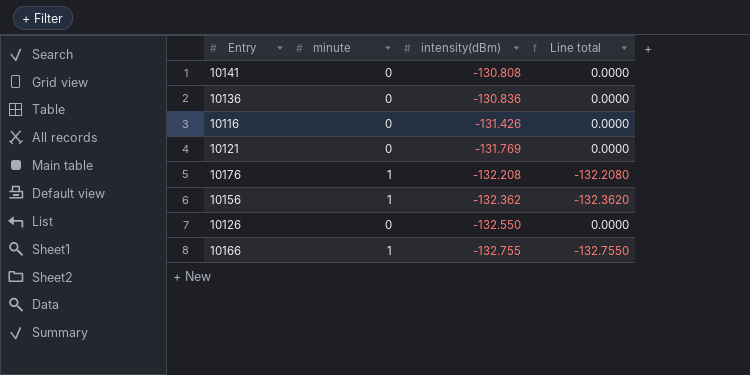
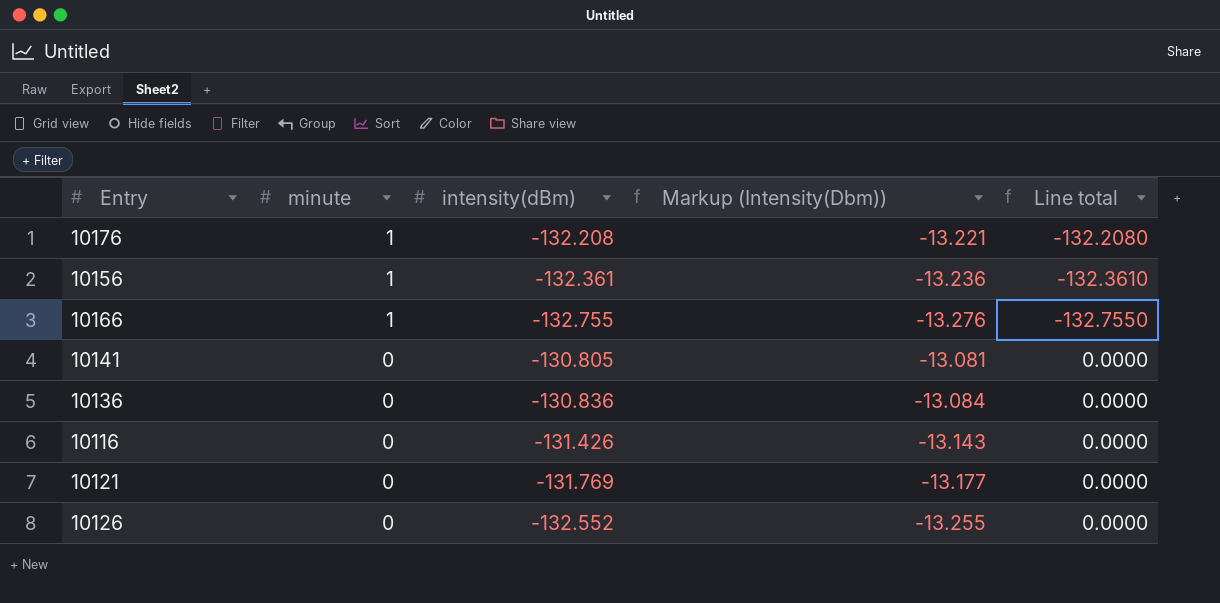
row order: intensity(dBm) descending -> minute descending
column Markup (Intensity(Dbm)) | formula: none -> [intensity(dBm)] * 0.1
10156 | intensity(dBm): -132.362 -> -132.361
10156 | Line total: -132.3620 -> -132.3610
10141 | intensity(dBm): -130.808 -> -130.805
10126 | intensity(dBm): -132.550 -> -132.552

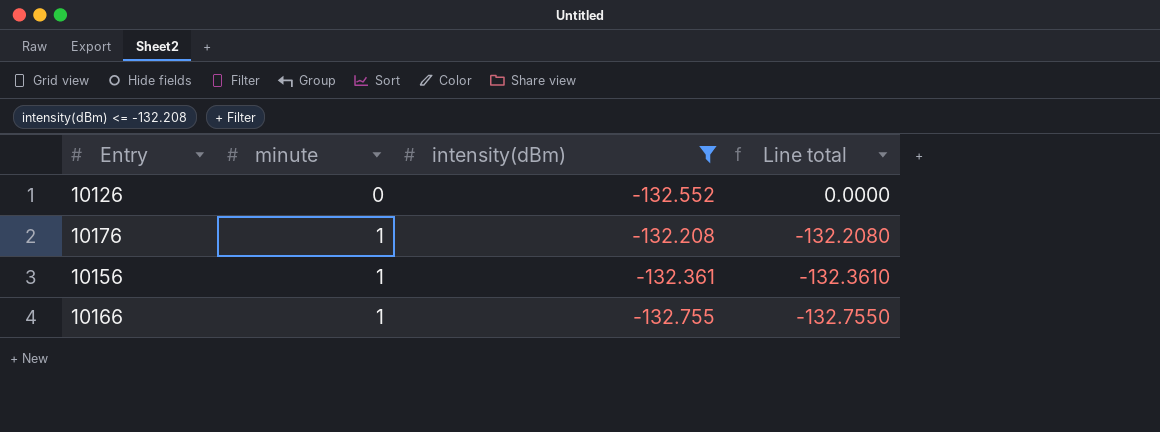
filter: none -> intensity(dBm) <= -132.208
row order: minute descending -> minute ascending
column Markup (Intensity(Dbm)) | formula: [intensity(dBm)] * 0.1 -> none

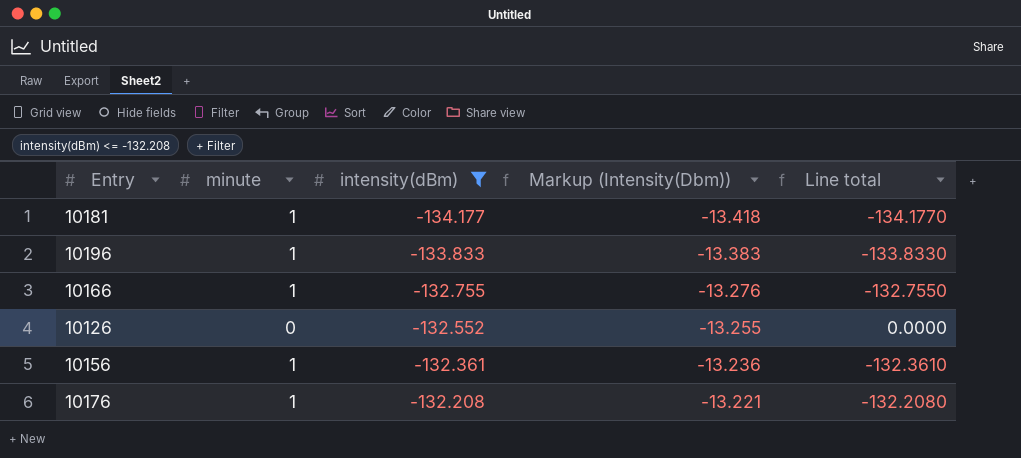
row order: minute ascending -> intensity(dBm) ascending
column Markup (Intensity(Dbm)) | formula: none -> [intensity(dBm)] * 0.1
row 10181: none -> 1 | -134.177 | -13.418 | -134.1770
row 10196: none -> 1 | -133.833 | -13.383 | -133.8330

